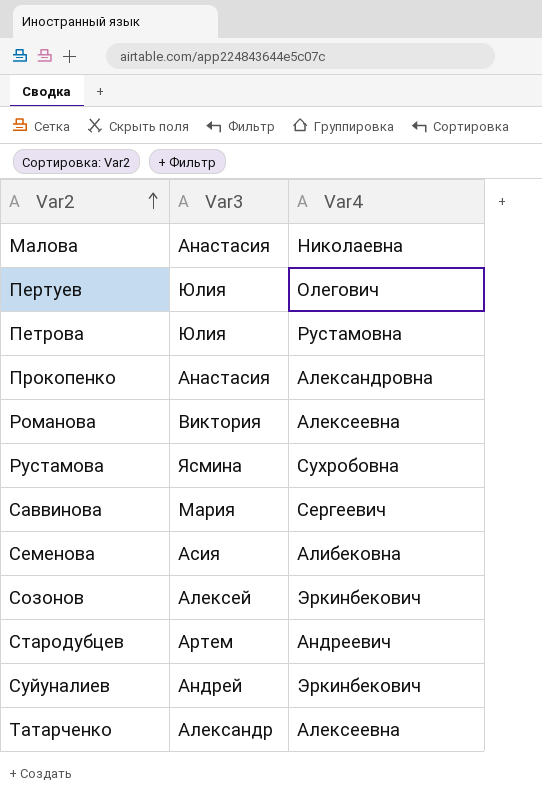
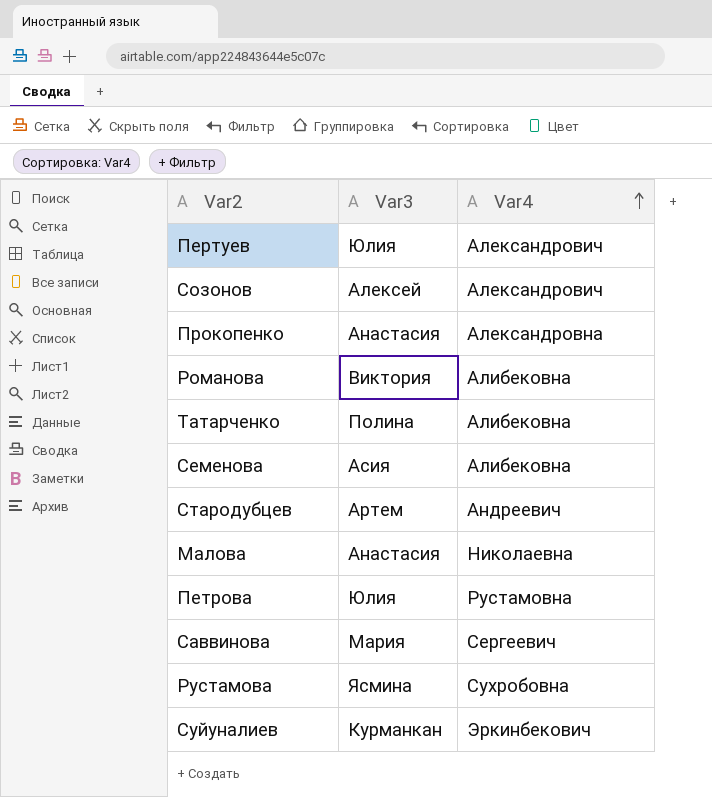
row order: Var2 ascending -> Var4 ascending
Пертуев | Var4: Олегович -> Александрович
Созонов | Var4: Эркинбекович -> Александрович
Романова | Var4: Алексеевна -> Алибековна
Татарченко | Var3: Александр -> Полина
Татарченко | Var4: Алексеевна -> Алибековна
Суйуналиев | Var3: Андрей -> Курманкан

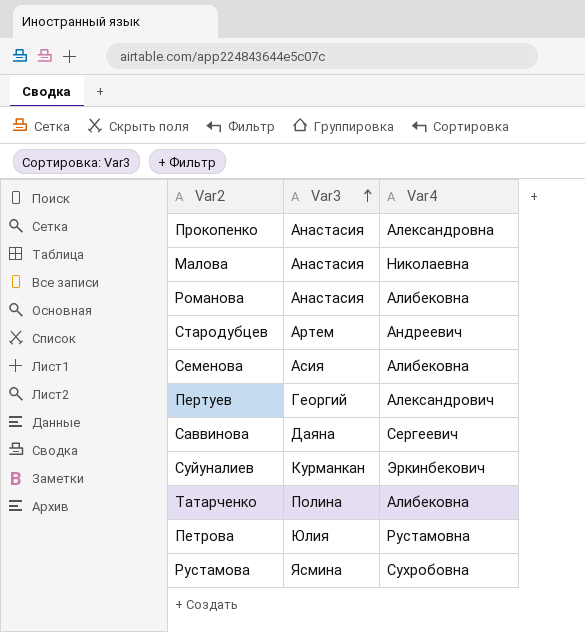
row order: Var4 ascending -> Var3 ascending
row Созонов: Алексей | Александрович -> none
Романова | Var3: Виктория -> Анастасия
Пертуев | Var3: Юлия -> Георгий
Саввинова | Var3: Мария -> Даяна

